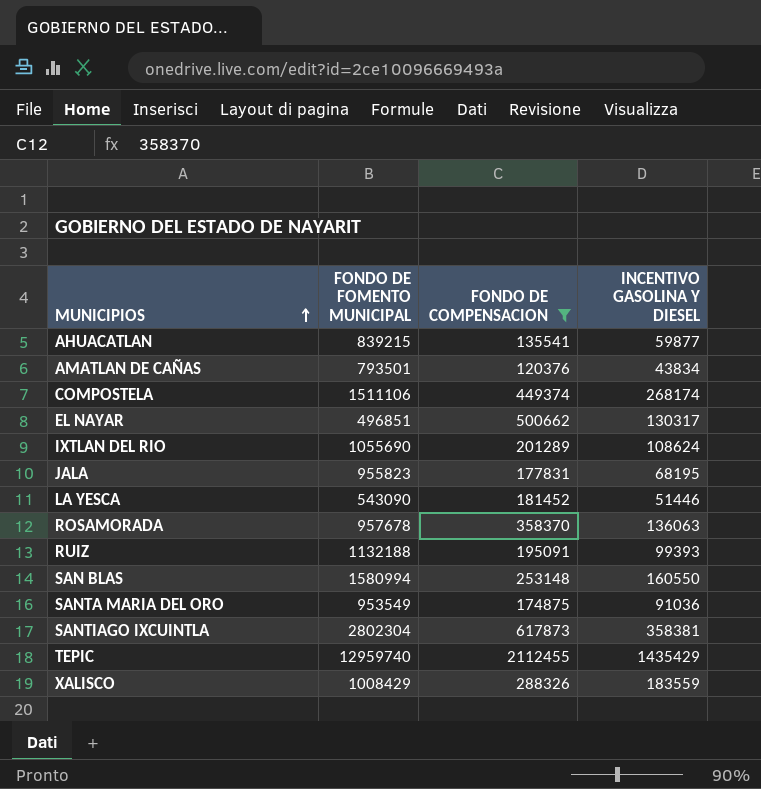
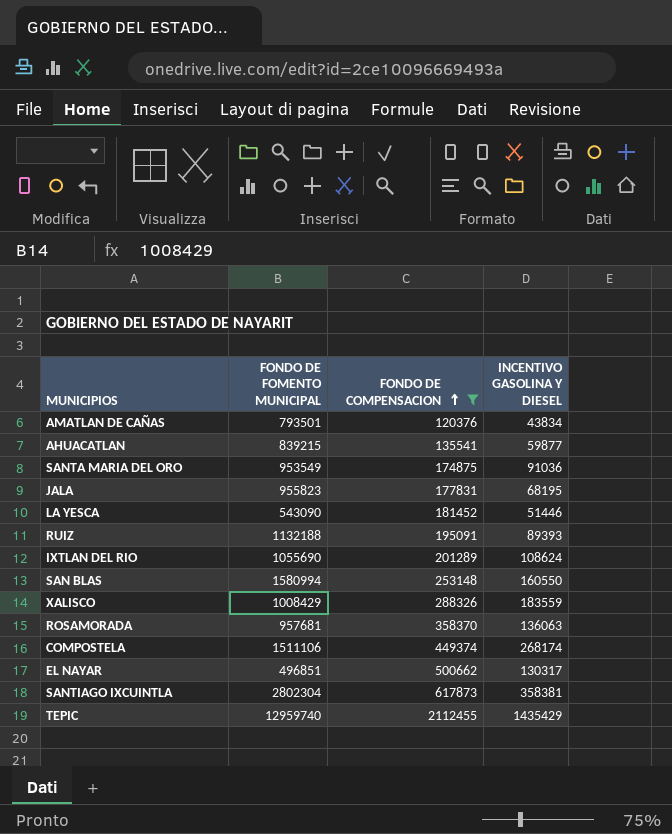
row order: MUNICIPIOS ascending -> FONDO DE COMPENSACION ascending
RUIZ | INCENTIVO GASOLINA Y DIESEL: 99393 -> 89393
ROSAMORADA | FONDO DE FOMENTO MUNICIPAL: 957678 -> 957681

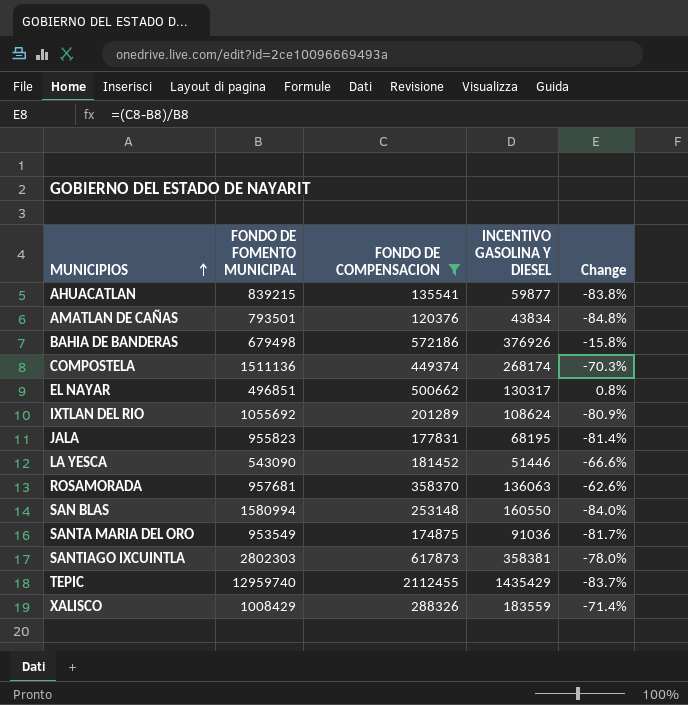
row order: FONDO DE COMPENSACION ascending -> MUNICIPIOS ascending
column Change | formula: none -> ([FONDO DE COMPENSACION] - [FONDO DE FOMENTO MUNICIPAL]) / [FONDO DE FOMENTO MUNICIPAL]
row RUIZ: 1132188 | 195091 | 89393 -> none
row BAHIA DE BANDERAS: none -> 679498 | 572186 | 376926 | -15.8%
COMPOSTELA | FONDO DE FOMENTO MUNICIPAL: 1511106 -> 1511136
IXTLAN DEL RIO | FONDO DE FOMENTO MUNICIPAL: 1055690 -> 1055692
SANTIAGO IXCUINTLA | FONDO DE FOMENTO MUNICIPAL: 2802304 -> 2802303

